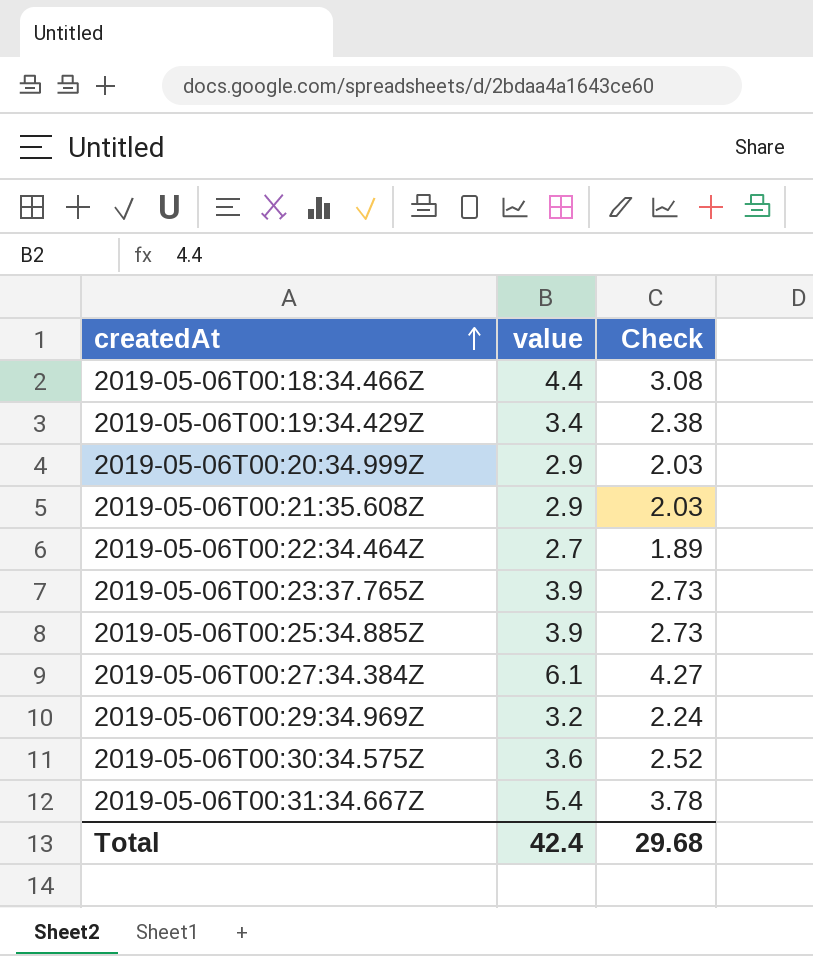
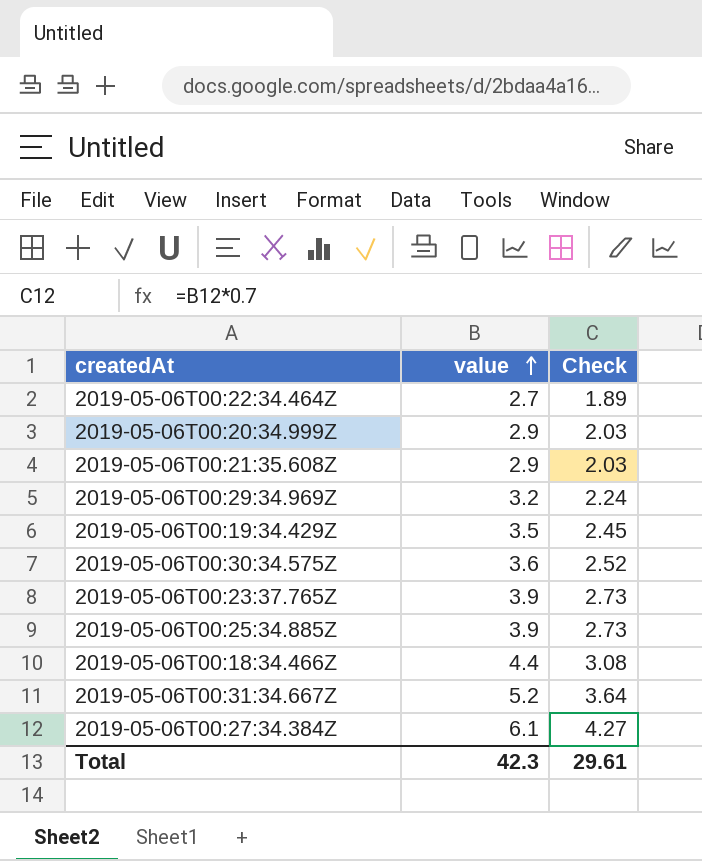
row order: createdAt ascending -> value ascending
2019-05-06T00:19:34.429Z | value: 3.4 -> 3.5
2019-05-06T00:19:34.429Z | Check: 2.38 -> 2.45
2019-05-06T00:31:34.667Z | value: 5.4 -> 5.2
2019-05-06T00:31:34.667Z | Check: 3.78 -> 3.64
Total | value: 42.4 -> 42.3
Total | Check: 29.68 -> 29.61

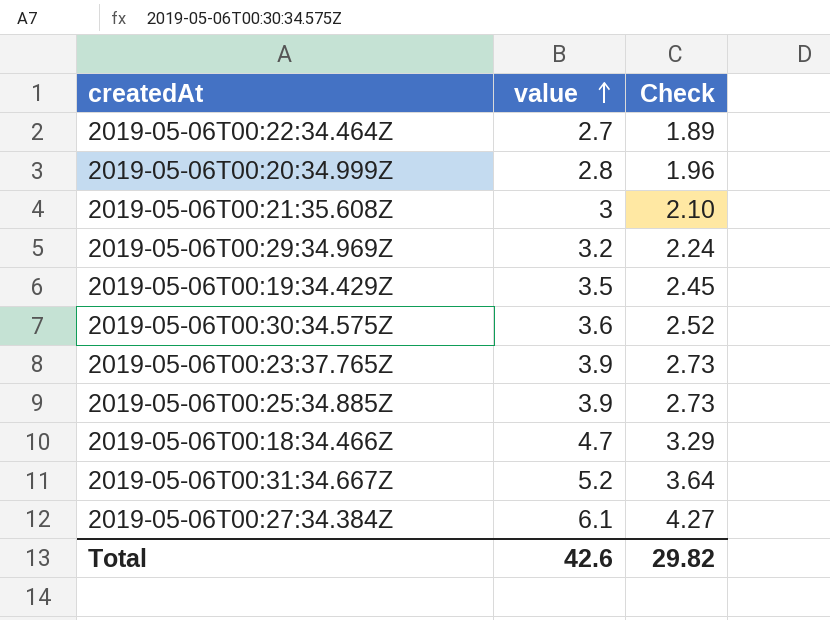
2019-05-06T00:20:34.999Z | value: 2.9 -> 2.8
2019-05-06T00:20:34.999Z | Check: 2.03 -> 1.96
2019-05-06T00:21:35.608Z | value: 2.9 -> 3
2019-05-06T00:21:35.608Z | Check: 2.03 -> 2.10
2019-05-06T00:18:34.466Z | value: 4.4 -> 4.7
2019-05-06T00:18:34.466Z | Check: 3.08 -> 3.29
Total | value: 42.3 -> 42.6
Total | Check: 29.61 -> 29.82

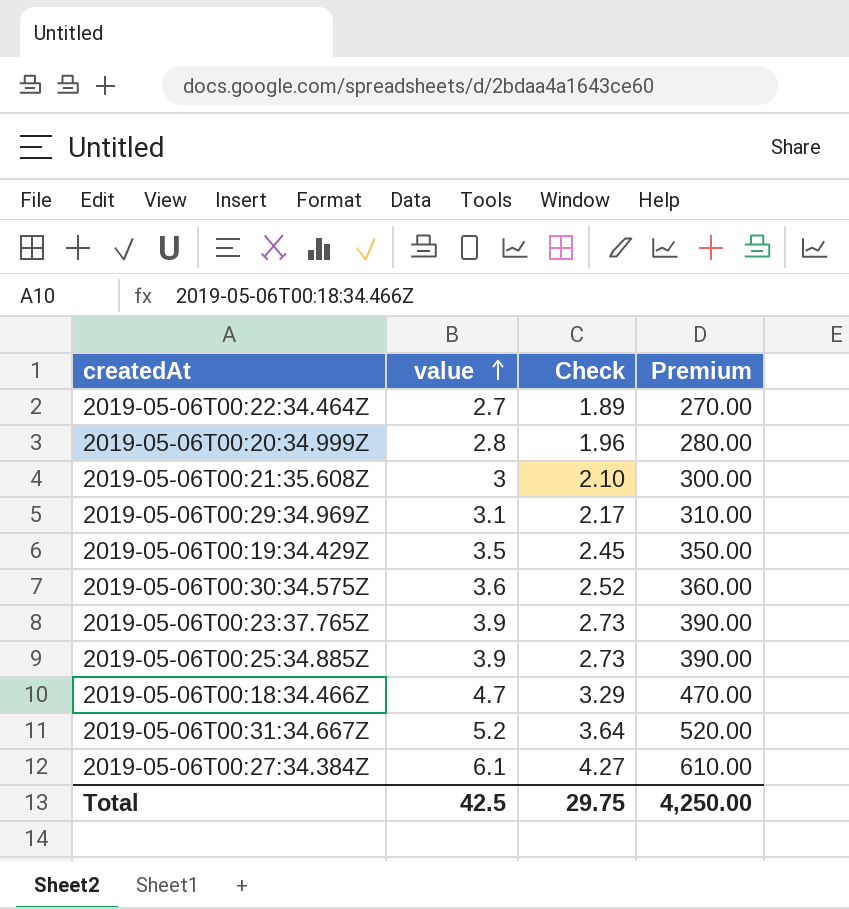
column Premium | formula: none -> [value] * 100
2019-05-06T00:29:34.969Z | value: 3.2 -> 3.1
2019-05-06T00:29:34.969Z | Check: 2.24 -> 2.17
Total | value: 42.6 -> 42.5
Total | Check: 29.82 -> 29.75

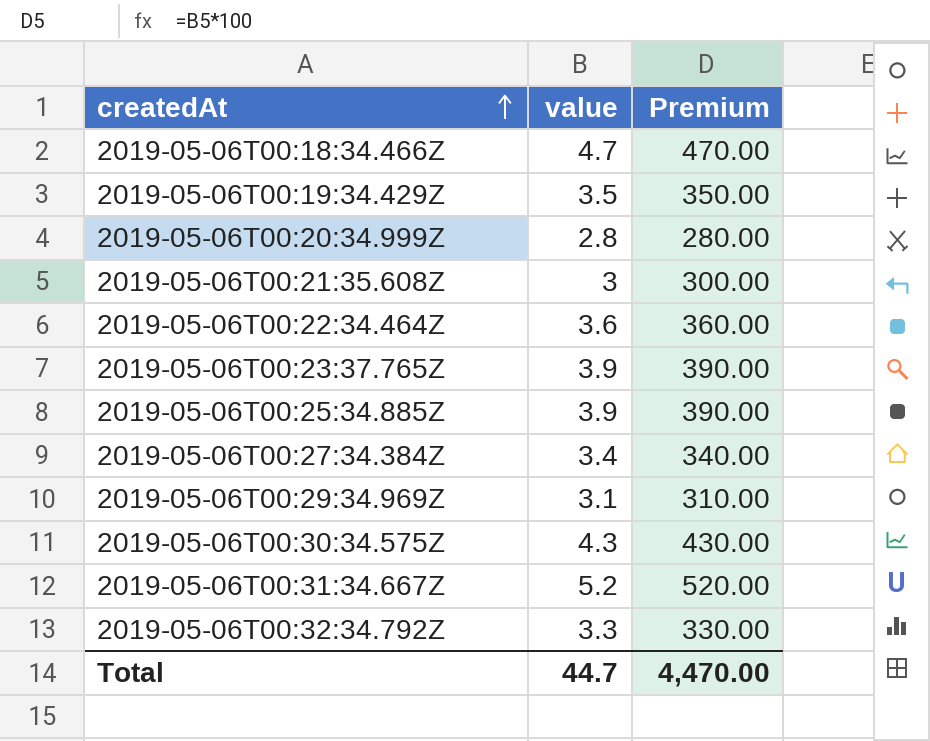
row order: value ascending -> createdAt ascending
column Check | formula: [value] * 0.7 -> none
2019-05-06T00:22:34.464Z | value: 2.7 -> 3.6
2019-05-06T00:22:34.464Z | Premium: 270.00 -> 360.00
2019-05-06T00:27:34.384Z | value: 6.1 -> 3.4
2019-05-06T00:27:34.384Z | Premium: 610.00 -> 340.00
2019-05-06T00:30:34.575Z | value: 3.6 -> 4.3
2019-05-06T00:30:34.575Z | Premium: 360.00 -> 430.00
row 2019-05-06T00:32:34.792Z: none -> 3.3 | 330.00
Total | value: 42.5 -> 44.7
Total | Premium: 4,250.00 -> 4,470.00

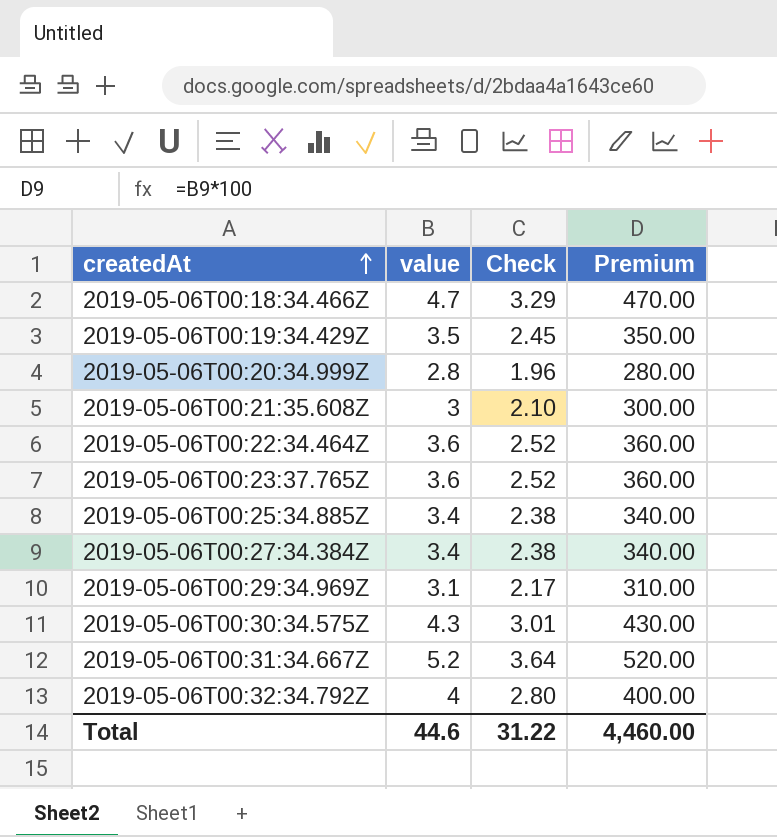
column Check | formula: none -> [value] * 0.7
2019-05-06T00:23:37.765Z | value: 3.9 -> 3.6
2019-05-06T00:23:37.765Z | Premium: 390.00 -> 360.00
2019-05-06T00:25:34.885Z | value: 3.9 -> 3.4
2019-05-06T00:25:34.885Z | Premium: 390.00 -> 340.00
2019-05-06T00:32:34.792Z | value: 3.3 -> 4
2019-05-06T00:32:34.792Z | Premium: 330.00 -> 400.00
Total | value: 44.7 -> 44.6
Total | Premium: 4,470.00 -> 4,460.00

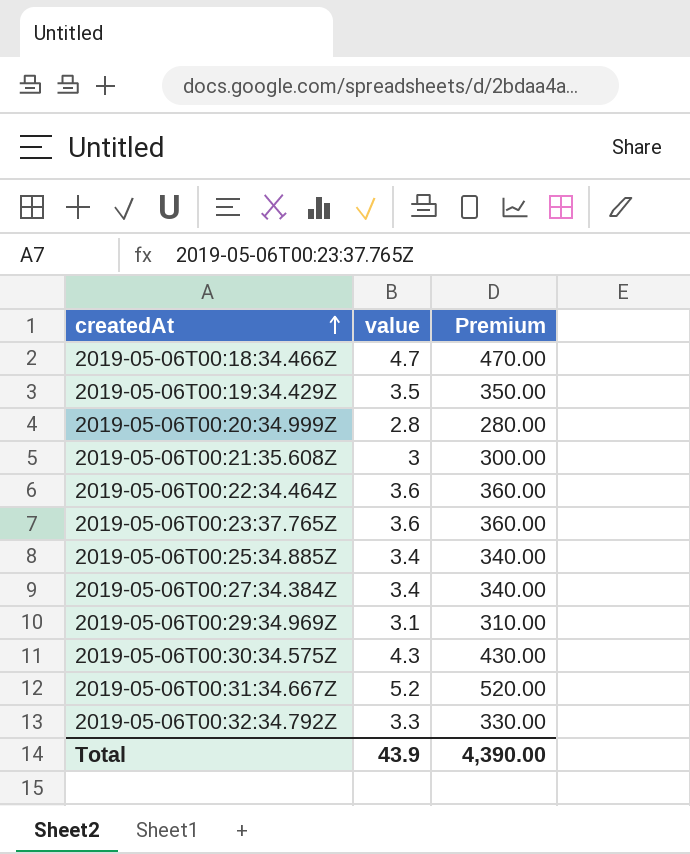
column Check | formula: [value] * 0.7 -> none
2019-05-06T00:32:34.792Z | value: 4 -> 3.3
2019-05-06T00:32:34.792Z | Premium: 400.00 -> 330.00
Total | value: 44.6 -> 43.9
Total | Premium: 4,460.00 -> 4,390.00

